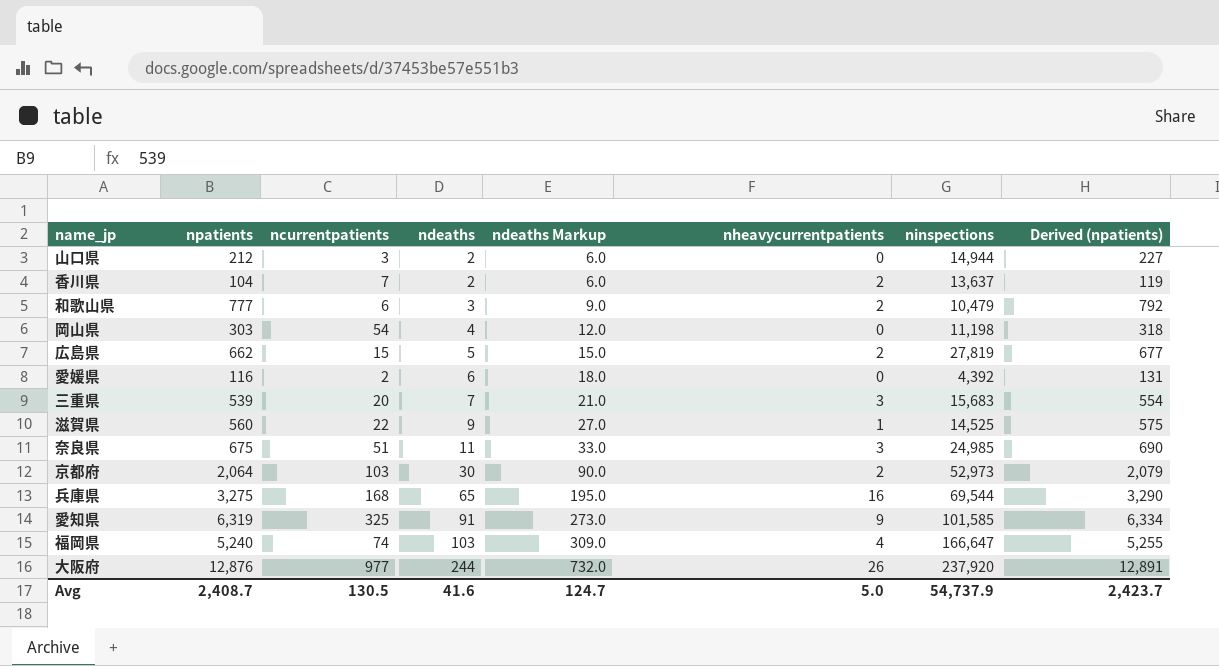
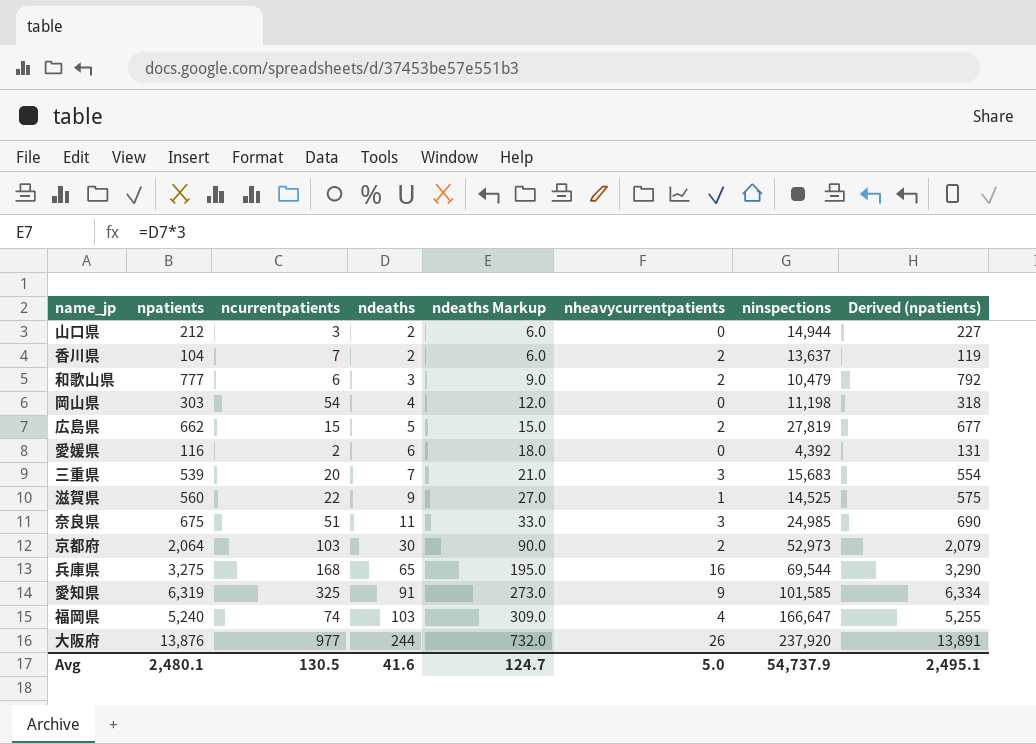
大阪府 | npatients: 12,876 -> 13,876
大阪府 | Derived (npatients): 12,891 -> 13,891
Avg | npatients: 2,408.7 -> 2,480.1
Avg | Derived (npatients): 2,423.7 -> 2,495.1

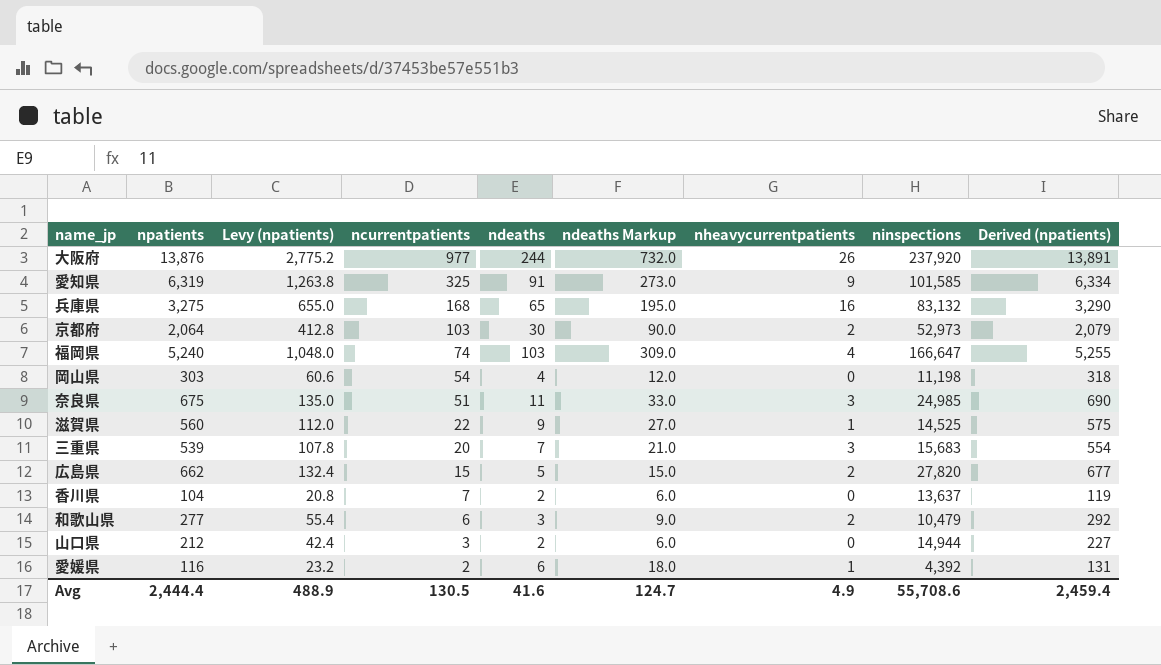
row order: ndeaths ascending -> ncurrentpatients descending
column Levy (npatients) | formula: none -> [npatients] * 0.2
兵庫県 | ninspections: 69,544 -> 83,132
広島県 | ninspections: 27,819 -> 27,820
香川県 | nheavycurrentpatients: 2 -> 0
和歌山県 | npatients: 777 -> 277
和歌山県 | Derived (npatients): 792 -> 292
愛媛県 | nheavycurrentpatients: 0 -> 1
Avg | npatients: 2,480.1 -> 2,444.4
Avg | nheavycurrentpatients: 5.0 -> 4.9
Avg | ninspections: 54,737.9 -> 55,708.6
Avg | Derived (npatients): 2,495.1 -> 2,459.4

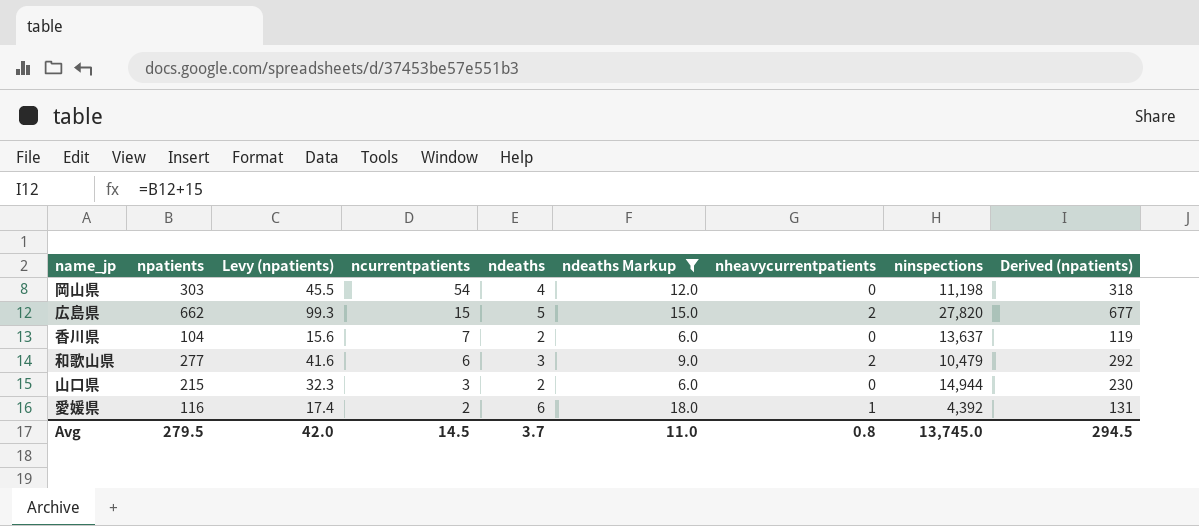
filter: none -> ndeaths Markup <= 18.0
column Levy (npatients) | formula: [npatients] * 0.2 -> [npatients] * 0.15
山口県 | npatients: 212 -> 215
山口県 | Derived (npatients): 227 -> 230
Avg | npatients: 2,444.4 -> 279.5
Avg | Levy (npatients): 488.9 -> 42.0
Avg | ncurrentpatients: 130.5 -> 14.5
Avg | ndeaths: 41.6 -> 3.7
Avg | ndeaths Markup: 124.7 -> 11.0
Avg | nheavycurrentpatients: 4.9 -> 0.8
Avg | ninspections: 55,708.6 -> 13,745.0
Avg | Derived (npatients): 2,459.4 -> 294.5

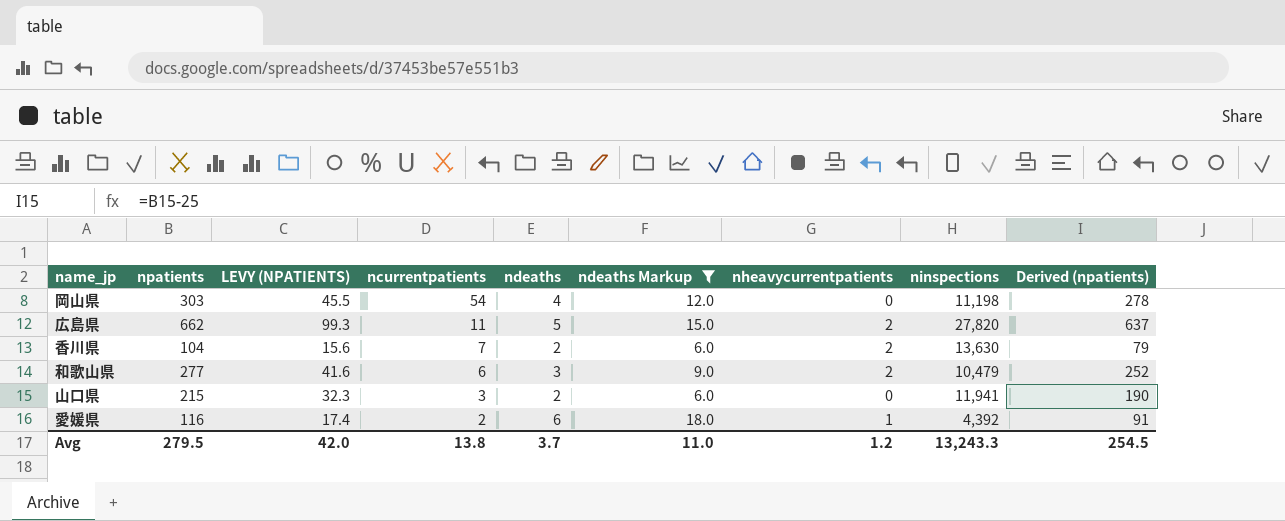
column name: Levy (npatients) -> LEVY (NPATIENTS)
column Derived (npatients) | formula: [npatients] + 15 -> [npatients] - 25
広島県 | ncurrentpatients: 15 -> 11
香川県 | nheavycurrentpatients: 0 -> 2
香川県 | ninspections: 13,637 -> 13,630
山口県 | ninspections: 14,944 -> 11,941
Avg | ncurrentpatients: 14.5 -> 13.8
Avg | nheavycurrentpatients: 0.8 -> 1.2
Avg | ninspections: 13,745.0 -> 13,243.3
Avg | Derived (npatients): 294.5 -> 254.5

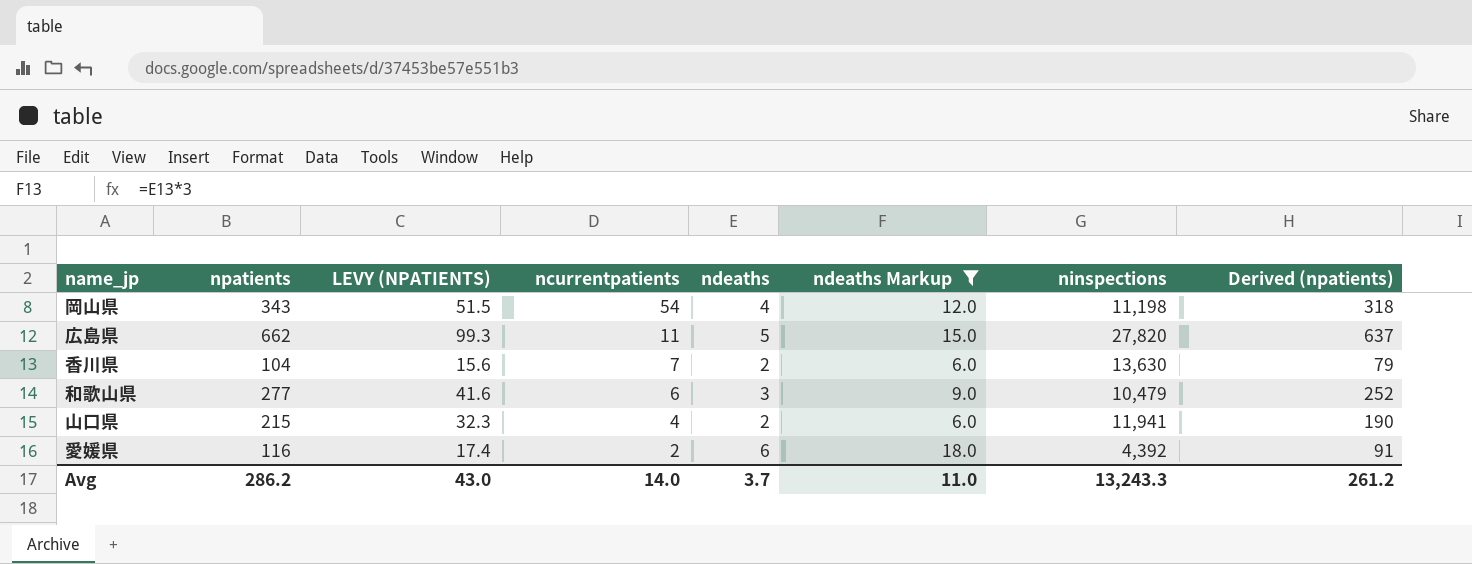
column nheavycurrentpatients | position: 7 -> none
岡山県 | npatients: 303 -> 343
岡山県 | LEVY (NPATIENTS): 45.5 -> 51.5
岡山県 | Derived (npatients): 278 -> 318
山口県 | ncurrentpatients: 3 -> 4
Avg | npatients: 279.5 -> 286.2
Avg | LEVY (NPATIENTS): 42.0 -> 43.0
Avg | ncurrentpatients: 13.8 -> 14.0
Avg | Derived (npatients): 254.5 -> 261.2

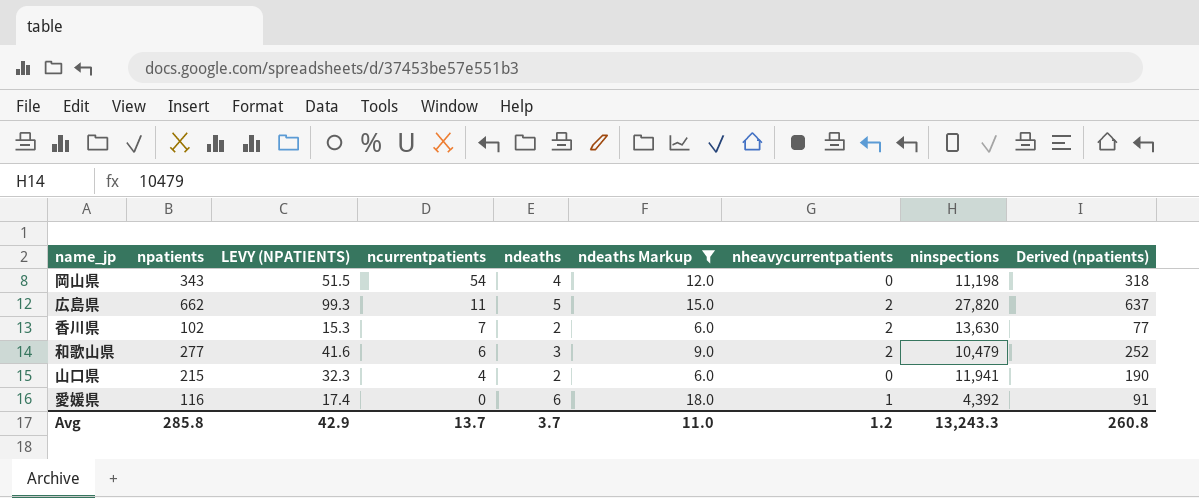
column nheavycurrentpatients | position: none -> 7
香川県 | npatients: 104 -> 102
香川県 | LEVY (NPATIENTS): 15.6 -> 15.3
香川県 | Derived (npatients): 79 -> 77
愛媛県 | ncurrentpatients: 2 -> 0
Avg | npatients: 286.2 -> 285.8
Avg | LEVY (NPATIENTS): 43.0 -> 42.9
Avg | ncurrentpatients: 14.0 -> 13.7
Avg | Derived (npatients): 261.2 -> 260.8

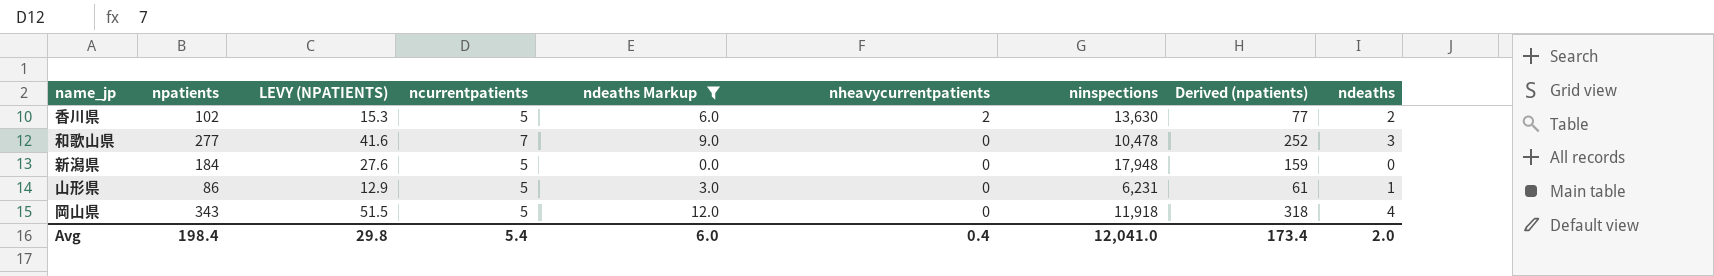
row order: ncurrentpatients descending -> nheavycurrentpatients descending
column ndeaths | position: 5 -> 9
row 広島県: 662 | 99.3 | 11 | 5 | 15.0 | 2 | 27,820 | 637 -> none
row 山口県: 215 | 32.3 | 4 | 2 | 6.0 | 0 | 11,941 | 190 -> none
row 愛媛県: 116 | 17.4 | 0 | 6 | 18.0 | 1 | 4,392 | 91 -> none
香川県 | ncurrentpatients: 7 -> 5
和歌山県 | ncurrentpatients: 6 -> 7
和歌山県 | nheavycurrentpatients: 2 -> 0
和歌山県 | ninspections: 10,479 -> 10,478
row 新潟県: none -> 184 | 27.6 | 5 | 0.0 | 0 | 17,948 | 159 | 0
row 山形県: none -> 86 | 12.9 | 5 | 3.0 | 0 | 6,231 | 61 | 1
岡山県 | ncurrentpatients: 54 -> 5
岡山県 | ninspections: 11,198 -> 11,918
Avg | npatients: 285.8 -> 198.4
Avg | LEVY (NPATIENTS): 42.9 -> 29.8
Avg | ncurrentpatients: 13.7 -> 5.4
Avg | ndeaths Markup: 11.0 -> 6.0
Avg | nheavycurrentpatients: 1.2 -> 0.4
Avg | ninspections: 13,243.3 -> 12,041.0
Avg | Derived (npatients): 260.8 -> 173.4
Avg | ndeaths: 3.7 -> 2.0

